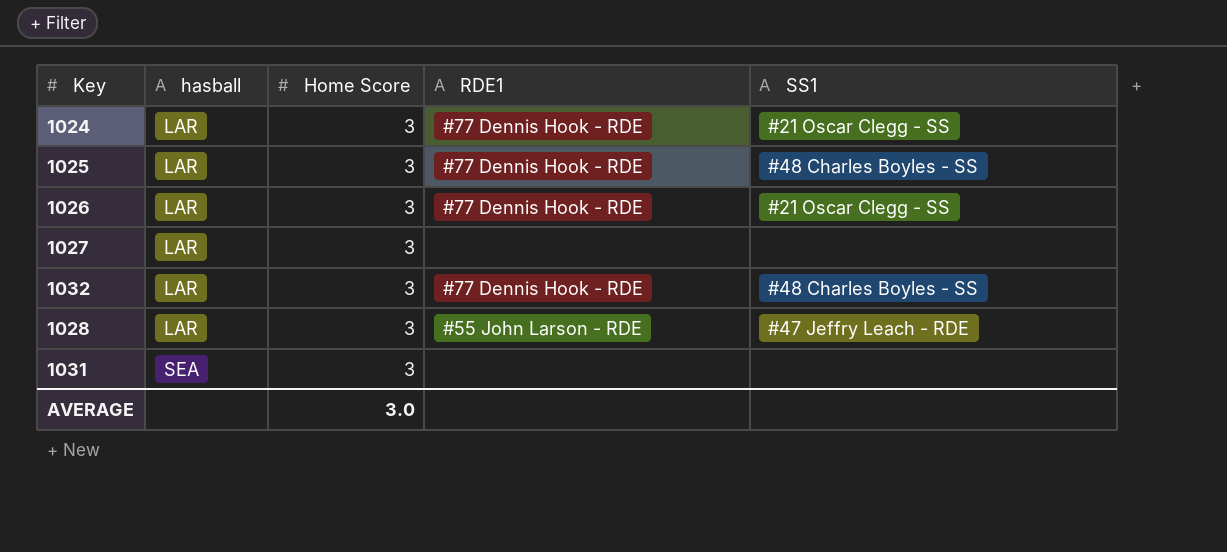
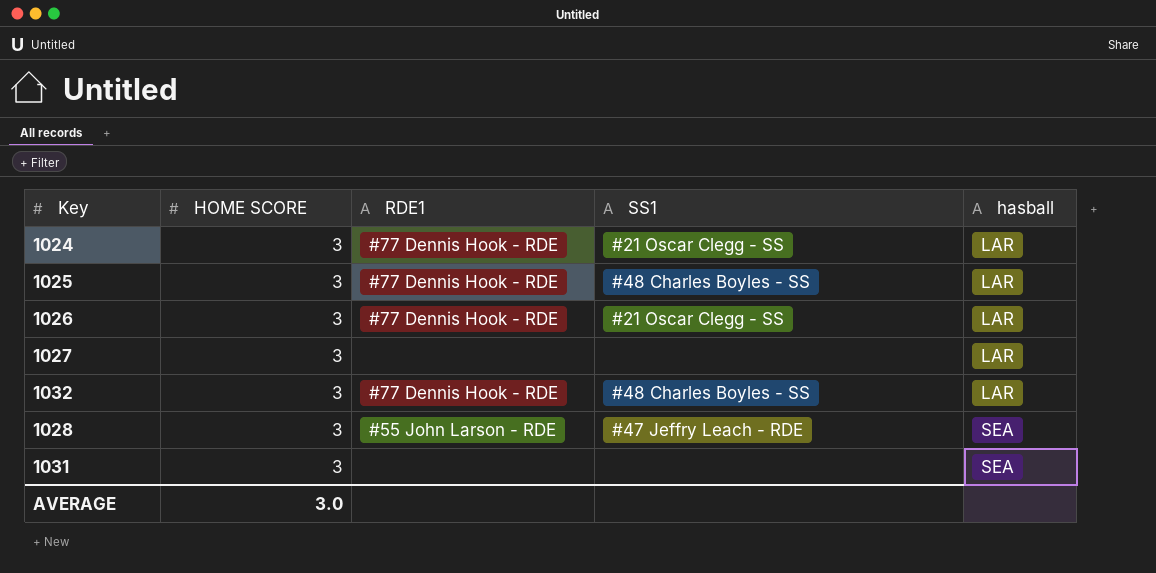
column name: Home Score -> HOME SCORE
column hasball | position: 2 -> 5
1028 | hasball: LAR -> SEA

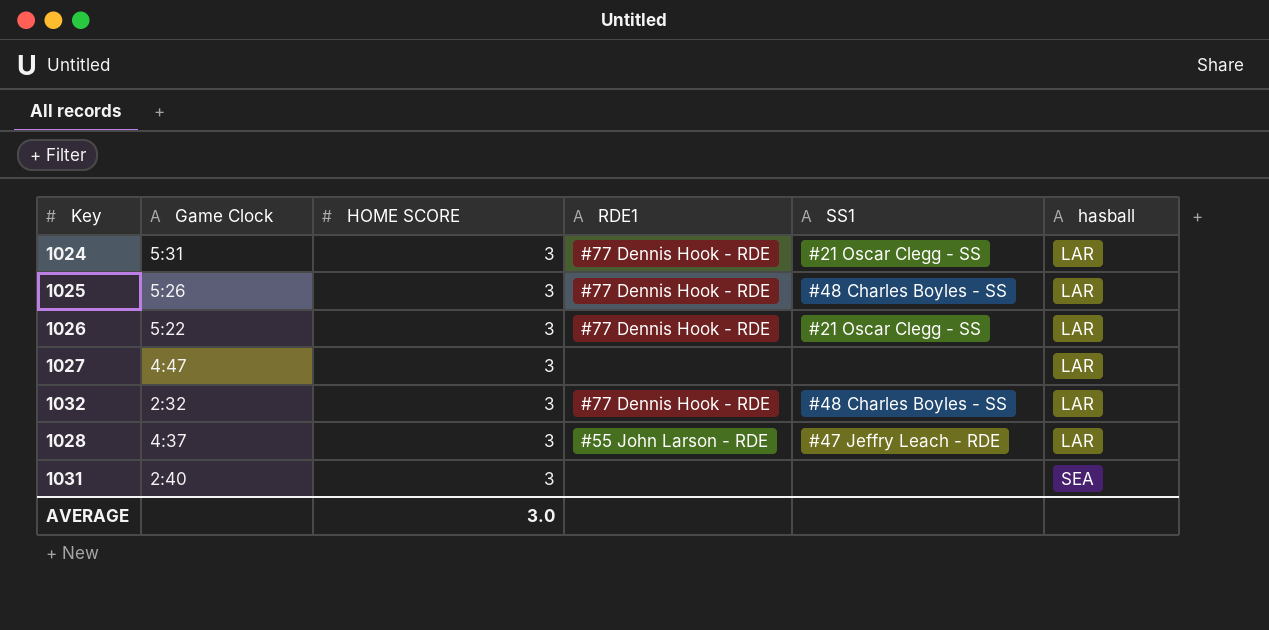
column Game Clock | position: none -> 2
1028 | hasball: SEA -> LAR

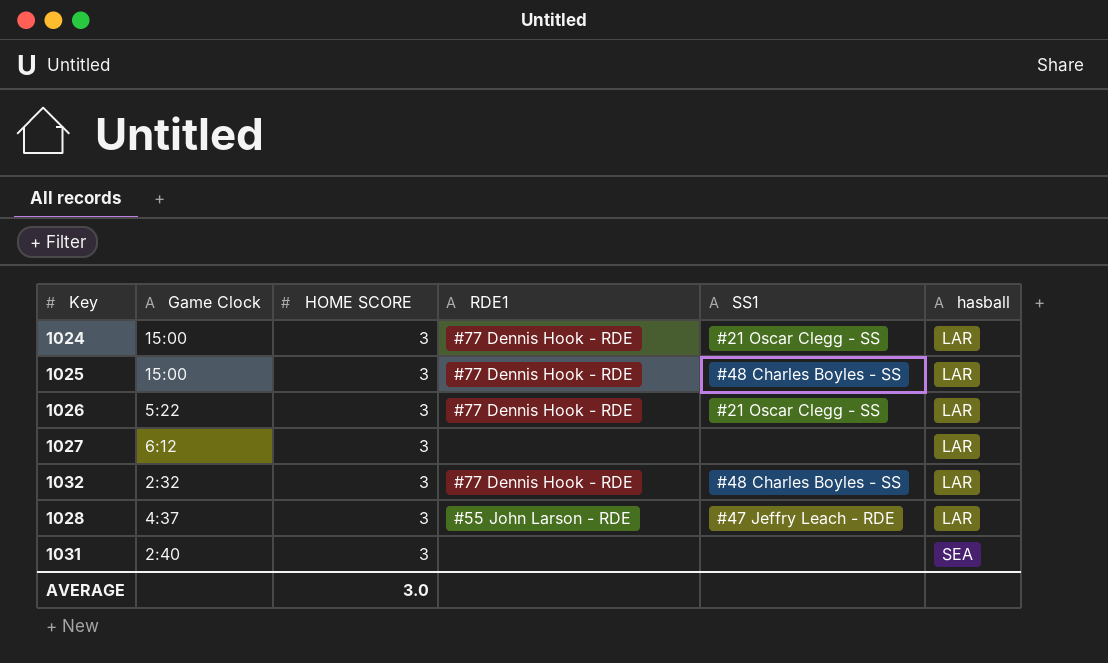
1024 | Game Clock: 5:31 -> 15:00
1025 | Game Clock: 5:26 -> 15:00
1027 | Game Clock: 4:47 -> 6:12

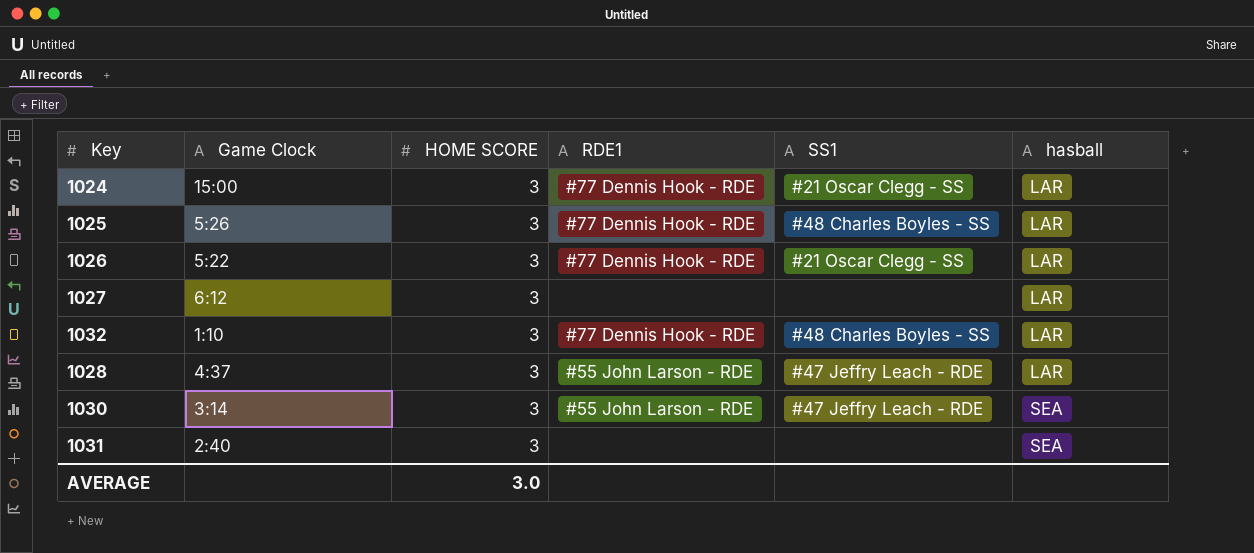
1025 | Game Clock: 15:00 -> 5:26
1032 | Game Clock: 2:32 -> 1:10
row 1030: none -> 3:14 | 3 | #55 John Larson - RDE | #47 Jeffry Leach - RDE | SEA

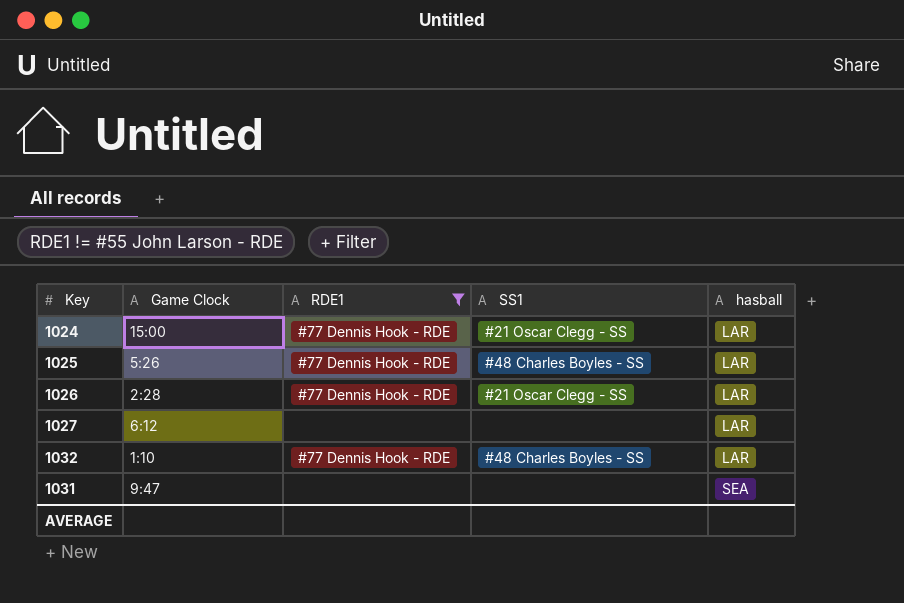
filter: none -> RDE1 != #55 John Larson - RDE
column HOME SCORE | position: 3 -> none
1026 | Game Clock: 5:22 -> 2:28
1031 | Game Clock: 2:40 -> 9:47

